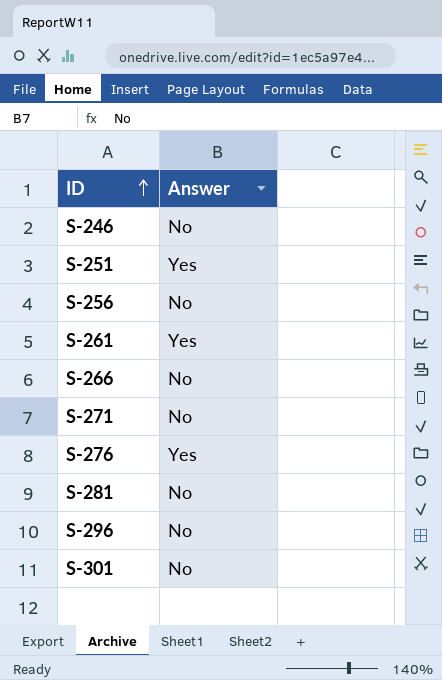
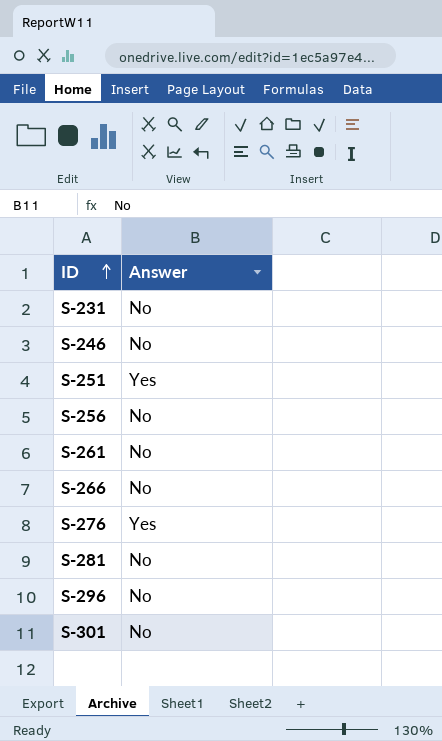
row S-271: No -> none
row S-231: none -> No
S-261 | Answer: Yes -> No

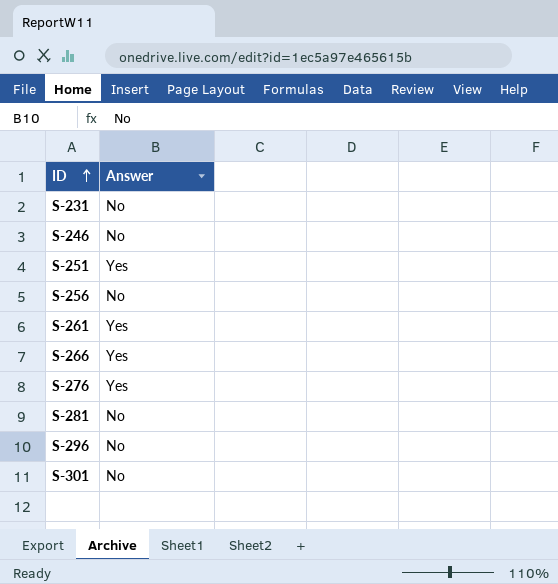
S-261 | Answer: No -> Yes
S-266 | Answer: No -> Yes

